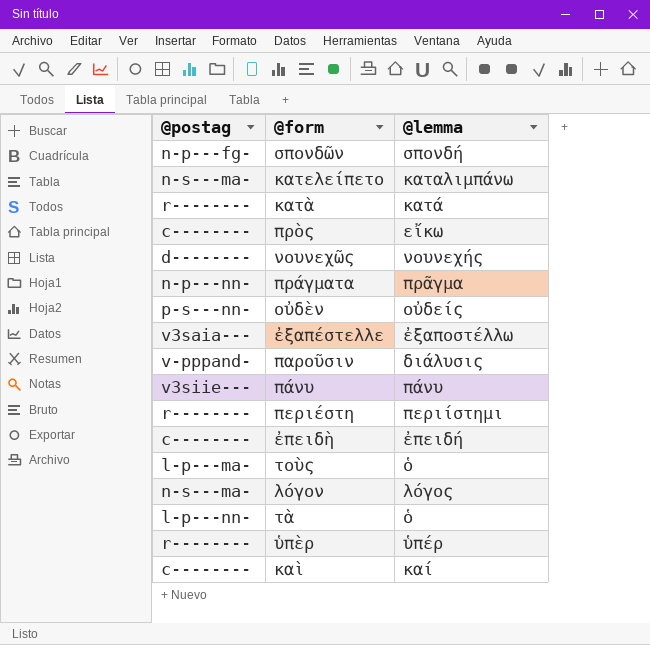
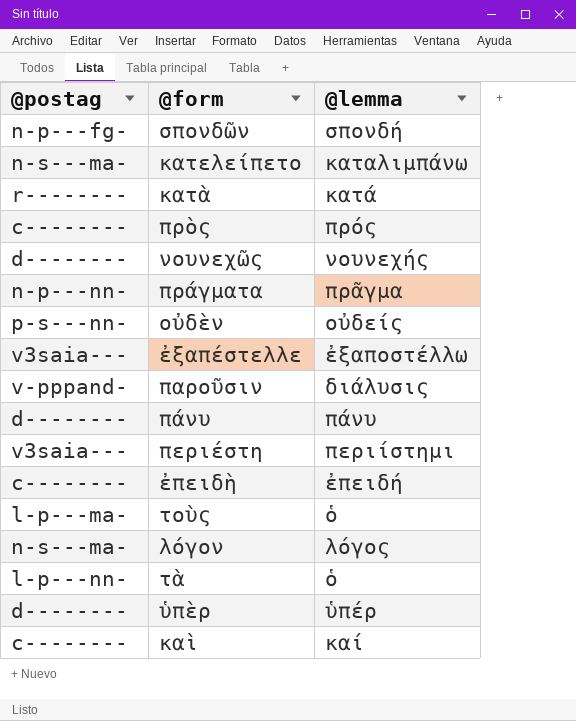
πρὸς | @lemma: εἴκω -> πρός
πάνυ | @postag: v3siie--- -> d--------
περιέστη | @postag: r-------- -> v3saia---
ὑπὲρ | @postag: r-------- -> d--------

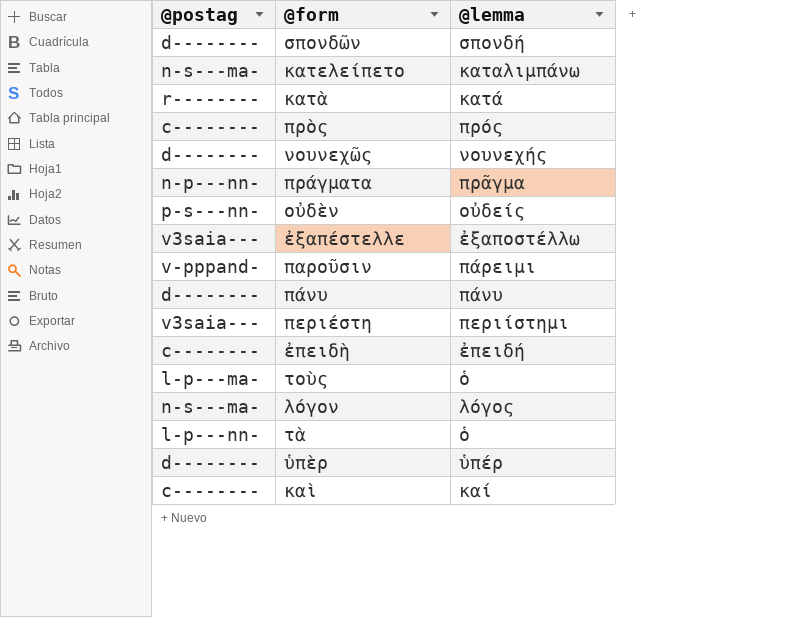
σπονδῶν | @postag: n-p---fg- -> d--------
παροῦσιν | @lemma: διάλυσις -> πάρειμι

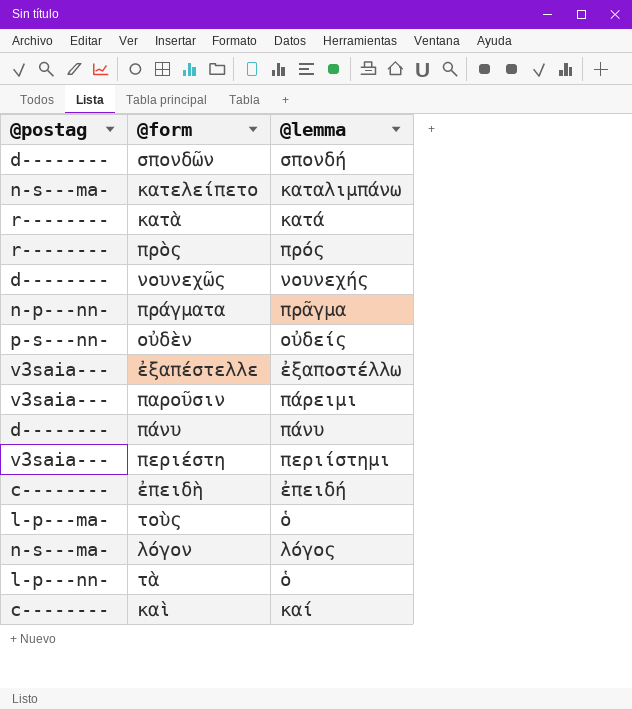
row ὑπὲρ: d-------- | ὑπέρ -> none
πρὸς | @postag: c-------- -> r--------
παροῦσιν | @postag: v-pppand- -> v3saia---

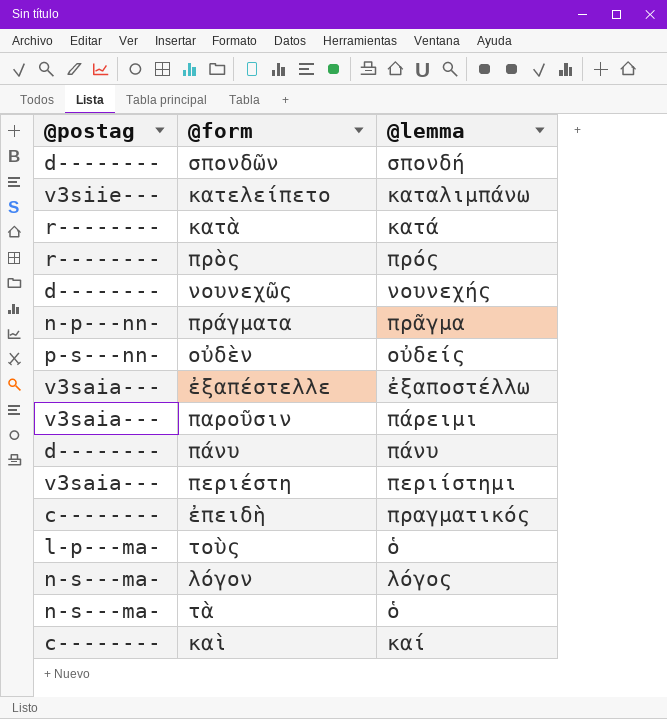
κατελείπετο | @postag: n-s---ma- -> v3siie---
ἐπειδὴ | @lemma: ἐπειδή -> πραγματικός
τὰ | @postag: l-p---nn- -> n-s---ma-

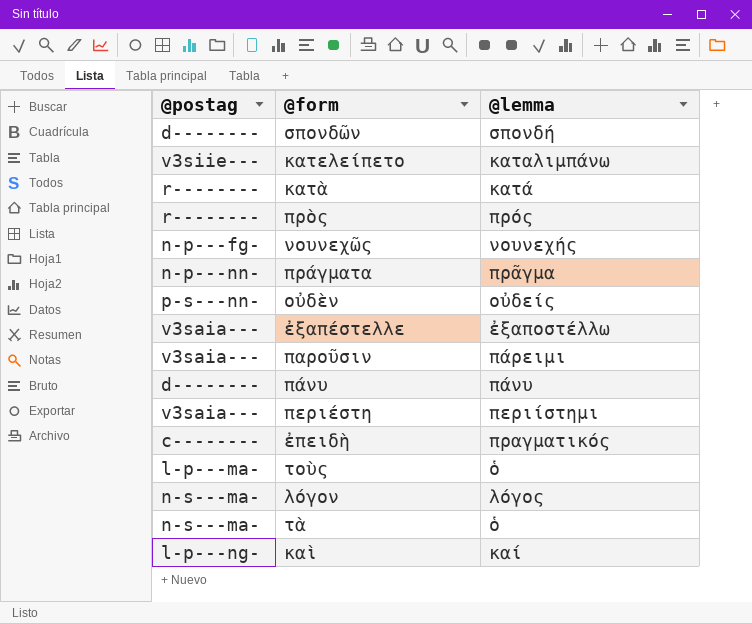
νουνεχῶς | @postag: d-------- -> n-p---fg-
καὶ | @postag: c-------- -> l-p---ng-

